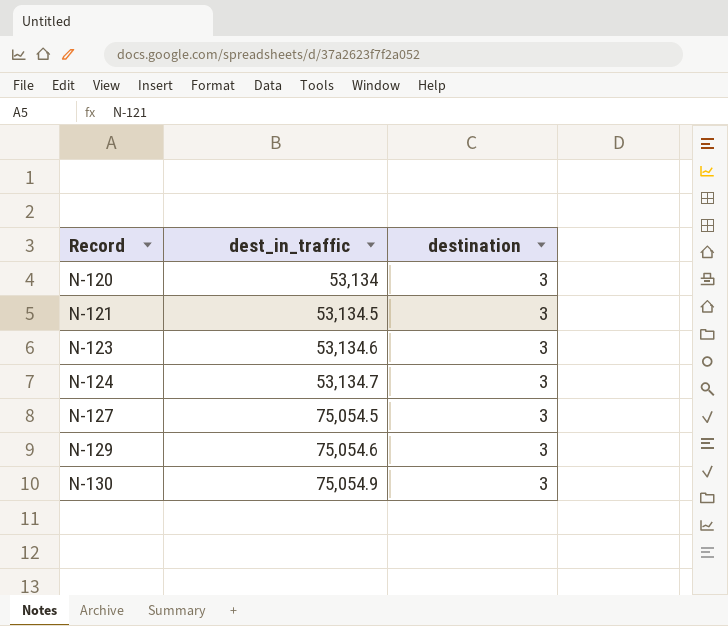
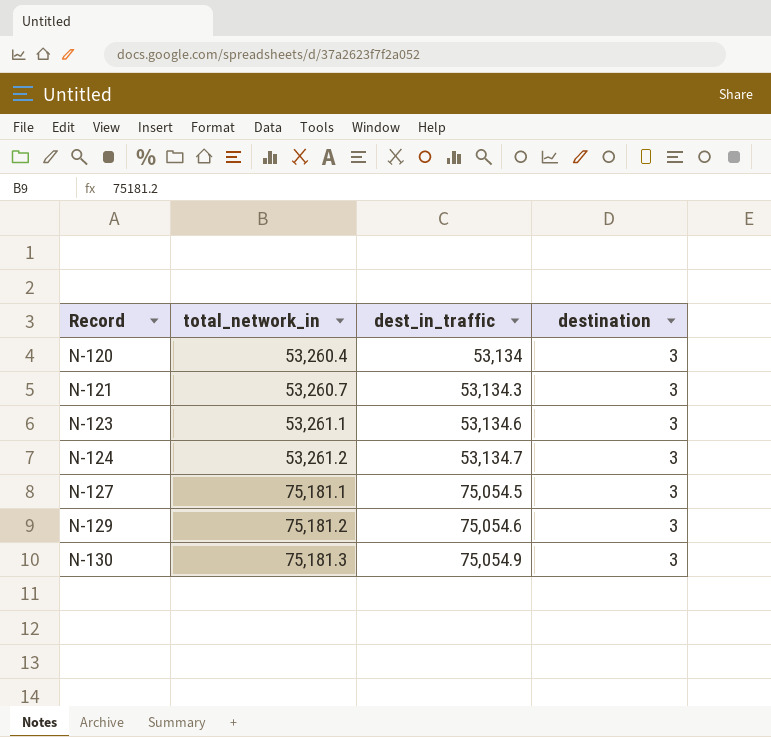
column total_network_in | position: none -> 2
N-121 | dest_in_traffic: 53,134.5 -> 53,134.3

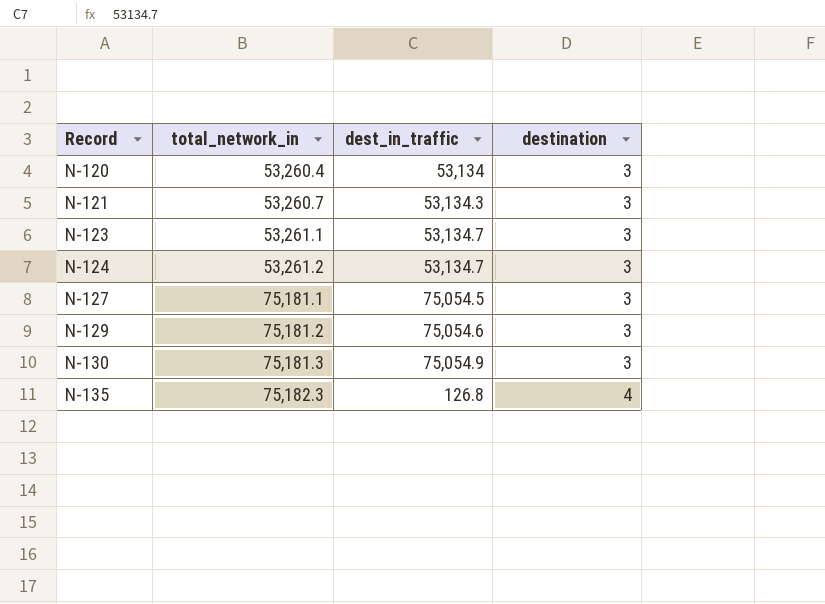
N-123 | dest_in_traffic: 53,134.6 -> 53,134.7
row N-135: none -> 75,182.3 | 126.8 | 4

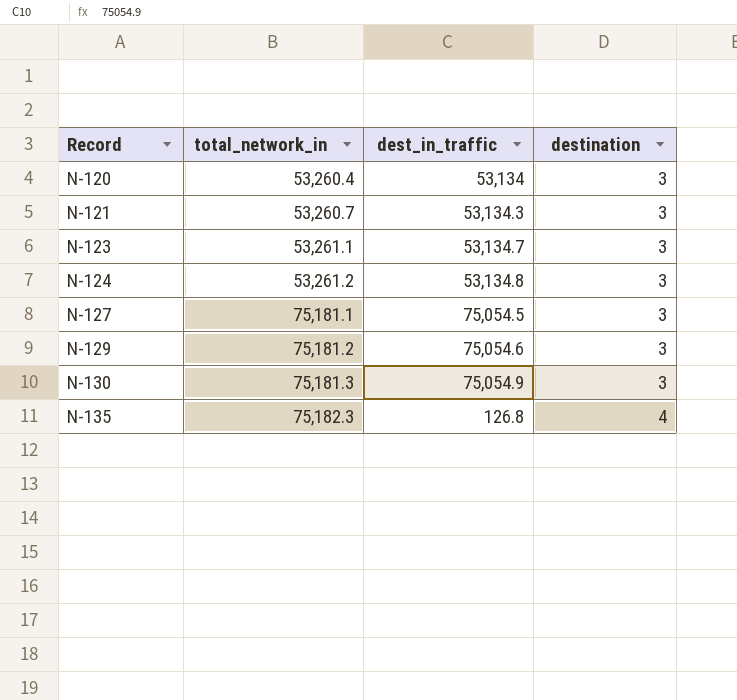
N-124 | dest_in_traffic: 53,134.7 -> 53,134.8

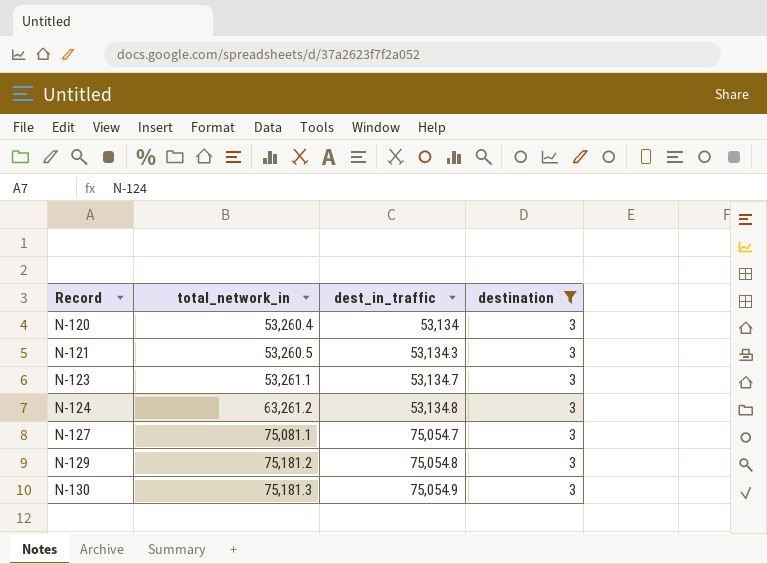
filter: none -> destination = 3
N-121 | total_network_in: 53,260.7 -> 53,260.5
N-124 | total_network_in: 53,261.2 -> 63,261.2
N-127 | total_network_in: 75,181.1 -> 75,081.1
N-127 | dest_in_traffic: 75,054.5 -> 75,054.7
N-129 | dest_in_traffic: 75,054.6 -> 75,054.8

